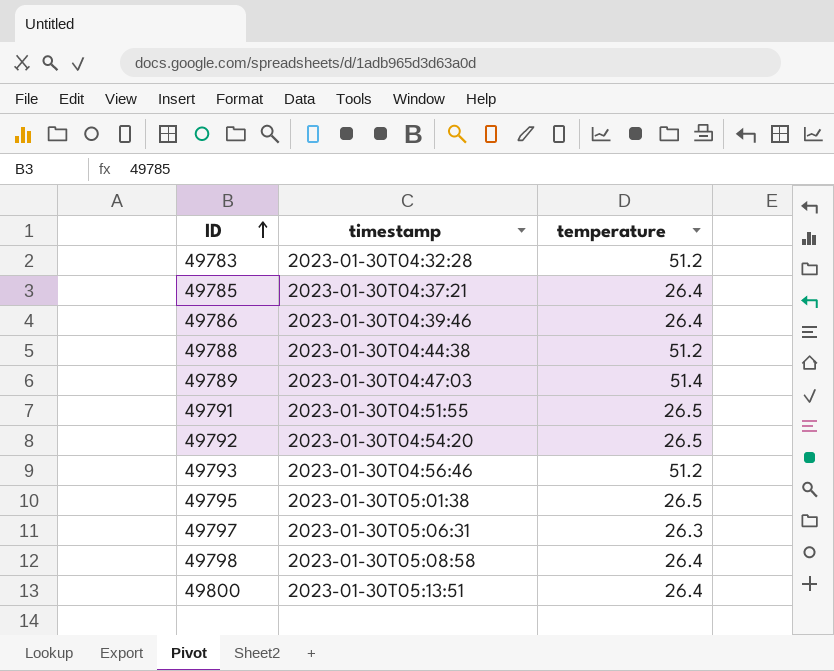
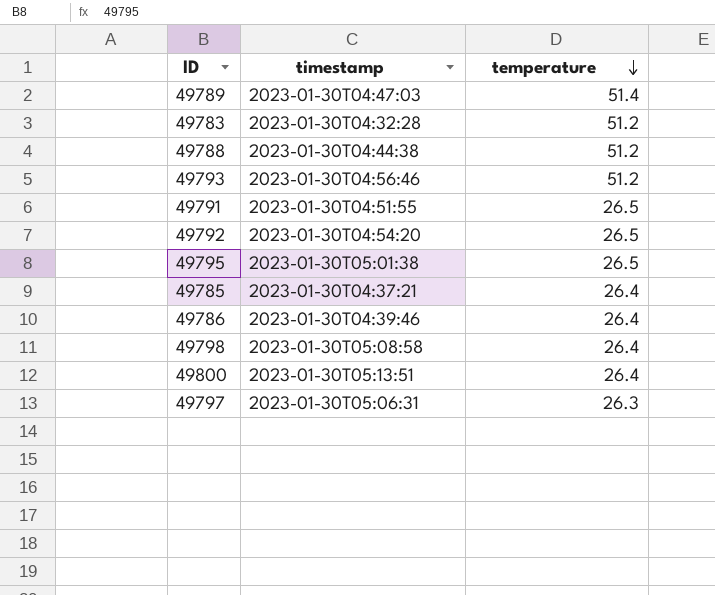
row order: ID ascending -> temperature descending

